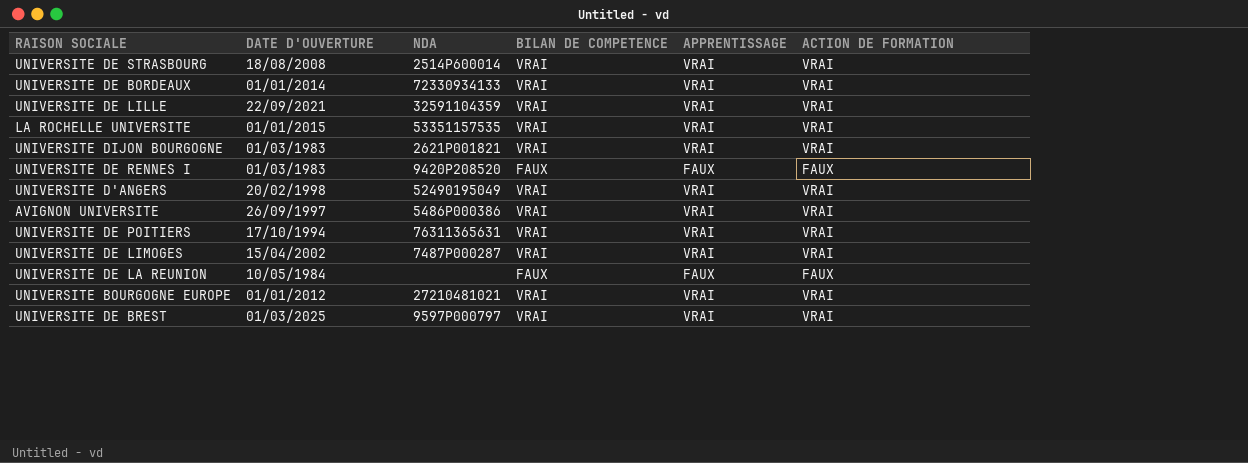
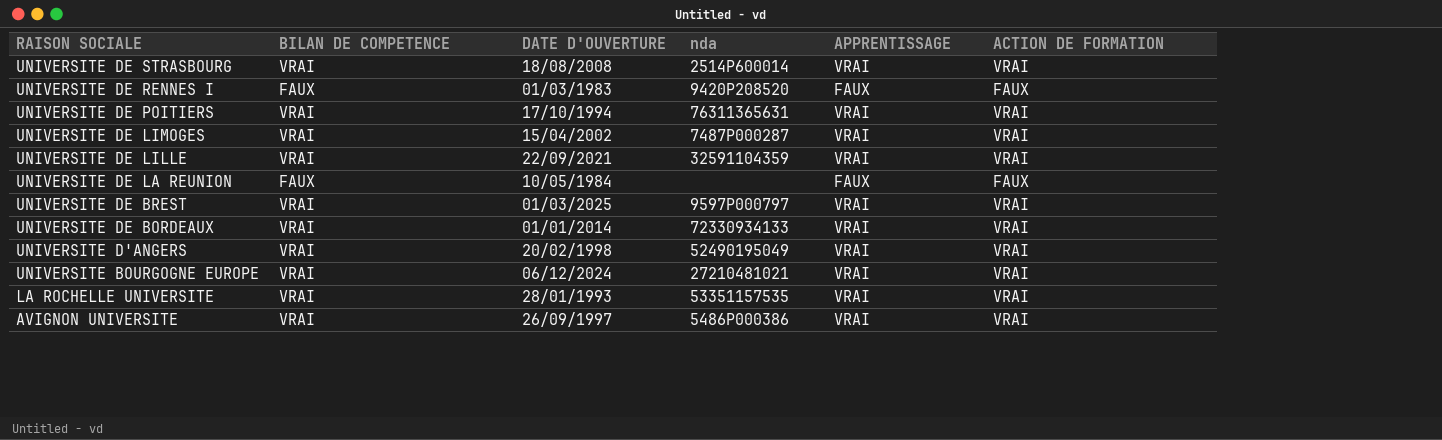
row order: none -> RAISON SOCIALE descending
column BILAN DE COMPETENCE | position: 4 -> 2
column name: NDA -> nda
row UNIVERSITE DIJON BOURGOGNE: 01/03/1983 | 2621P001821 | VRAI | VRAI | VRAI -> none
UNIVERSITE BOURGOGNE EUROPE | DATE D'OUVERTURE: 01/01/2012 -> 06/12/2024
LA ROCHELLE UNIVERSITE | DATE D'OUVERTURE: 01/01/2015 -> 28/01/1993

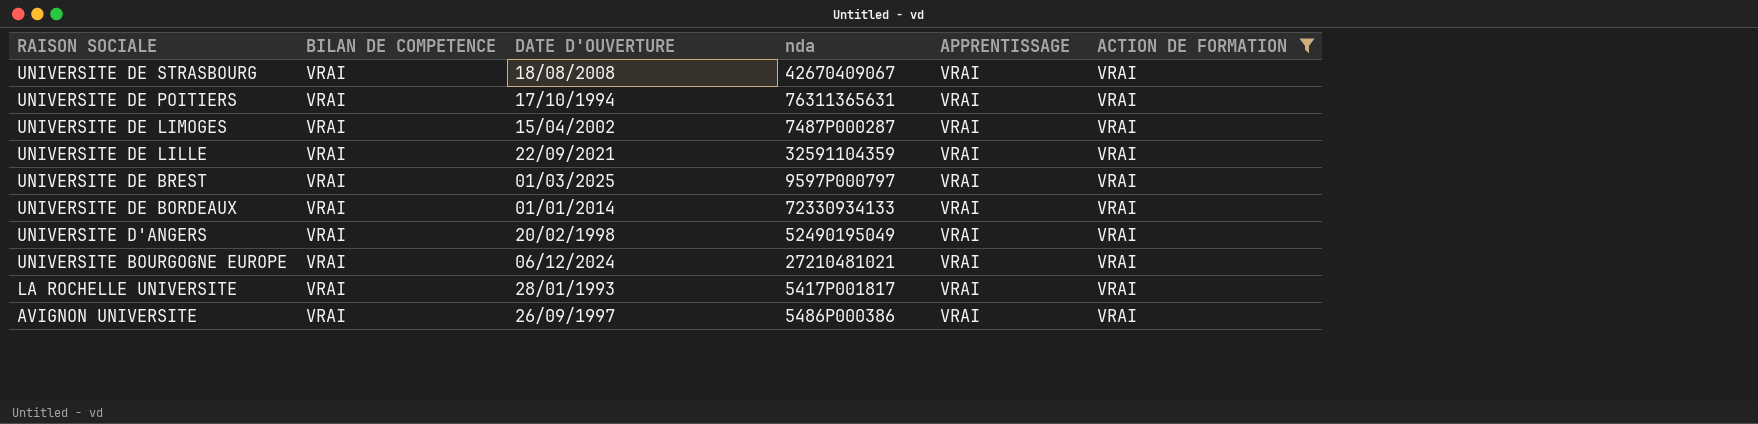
filter: none -> ACTION DE FORMATION = VRAI
UNIVERSITE DE STRASBOURG | nda: 2514P600014 -> 42670409067
LA ROCHELLE UNIVERSITE | nda: 53351157535 -> 5417P001817

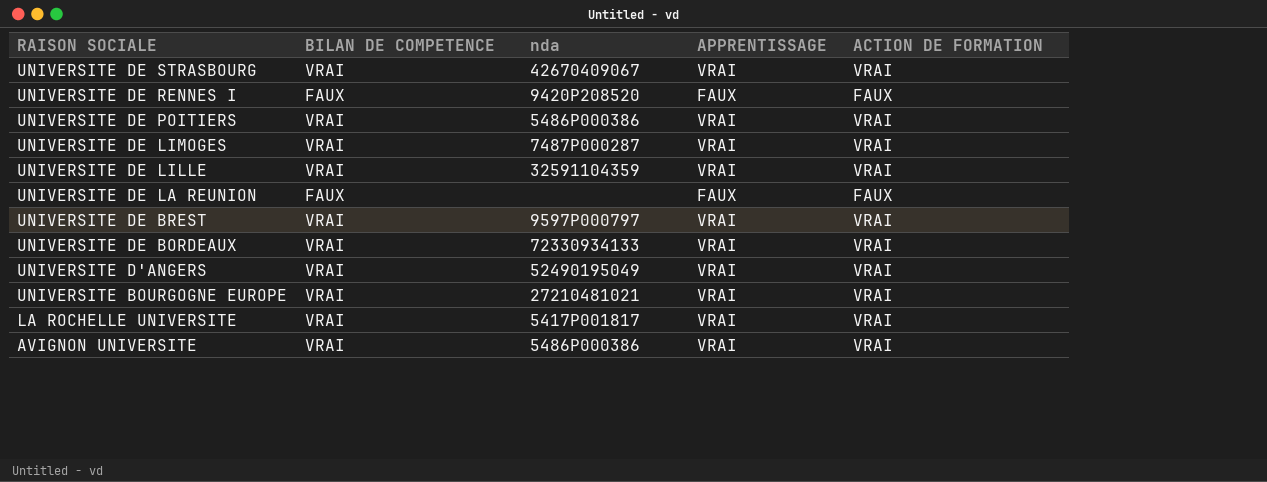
filter: ACTION DE FORMATION = VRAI -> none
column DATE D'OUVERTURE | position: 3 -> none
UNIVERSITE DE POITIERS | nda: 76311365631 -> 5486P000386

